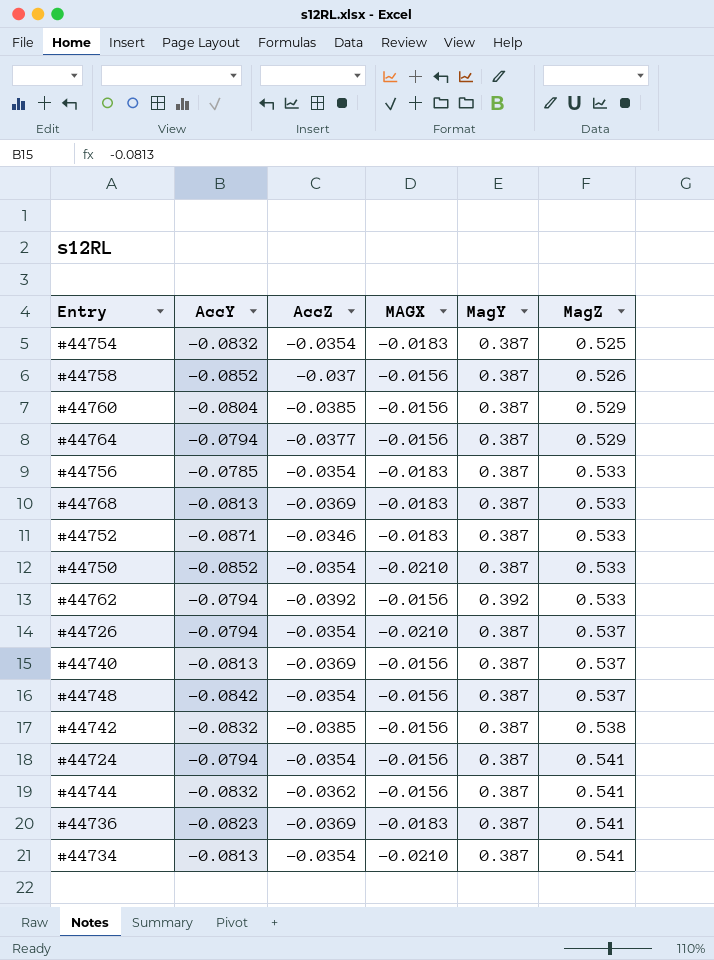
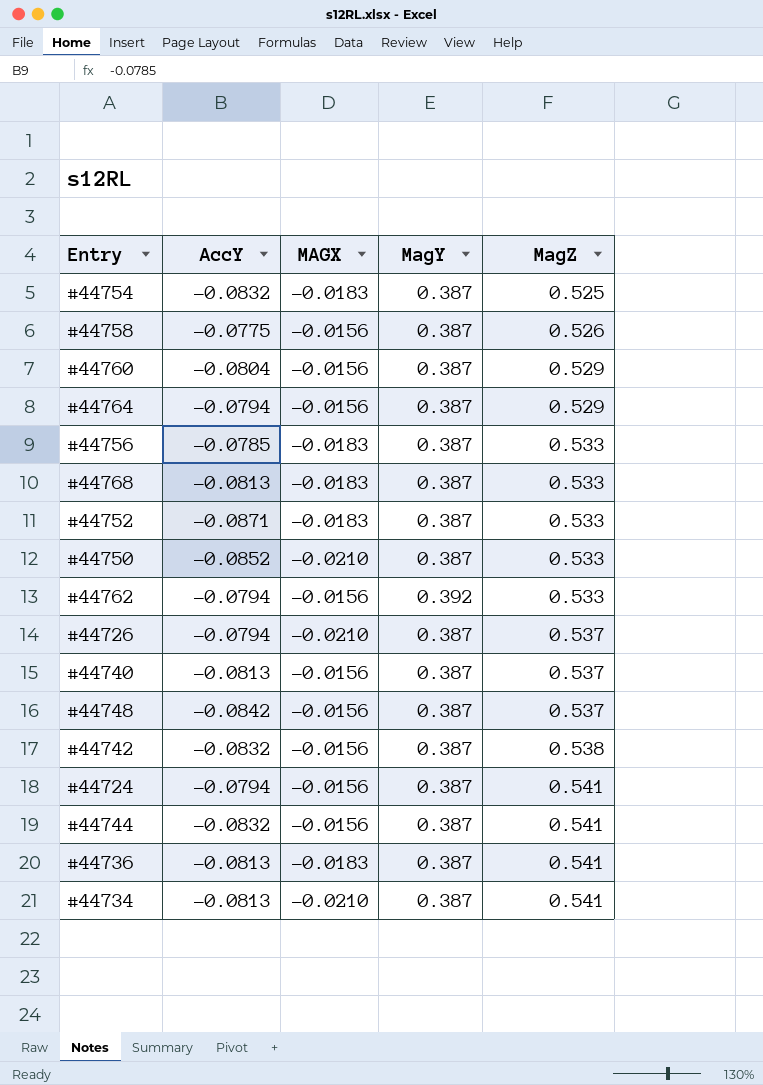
column AccZ | position: 3 -> none
#44758 | AccY: -0.0852 -> -0.0775
#44736 | AccY: -0.0823 -> -0.0813

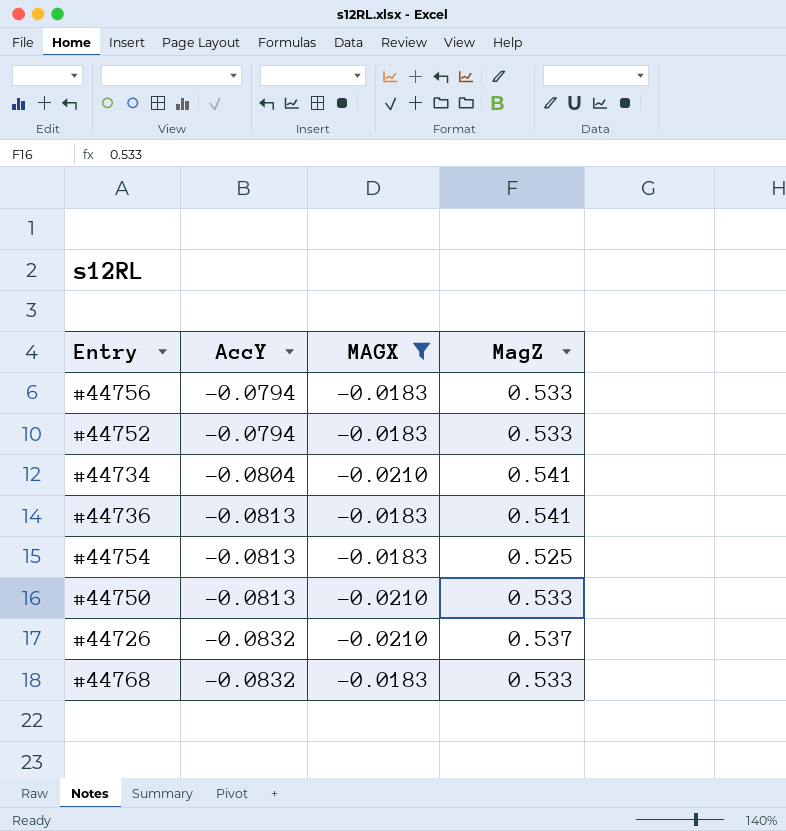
filter: none -> MAGX != -0.0156
row order: MagZ ascending -> AccY descending
column MagY | position: 4 -> none
#44756 | AccY: -0.0785 -> -0.0794
#44752 | AccY: -0.0871 -> -0.0794
#44734 | AccY: -0.0813 -> -0.0804
#44754 | AccY: -0.0832 -> -0.0813
#44750 | AccY: -0.0852 -> -0.0813
#44726 | AccY: -0.0794 -> -0.0832
#44768 | AccY: -0.0813 -> -0.0832

